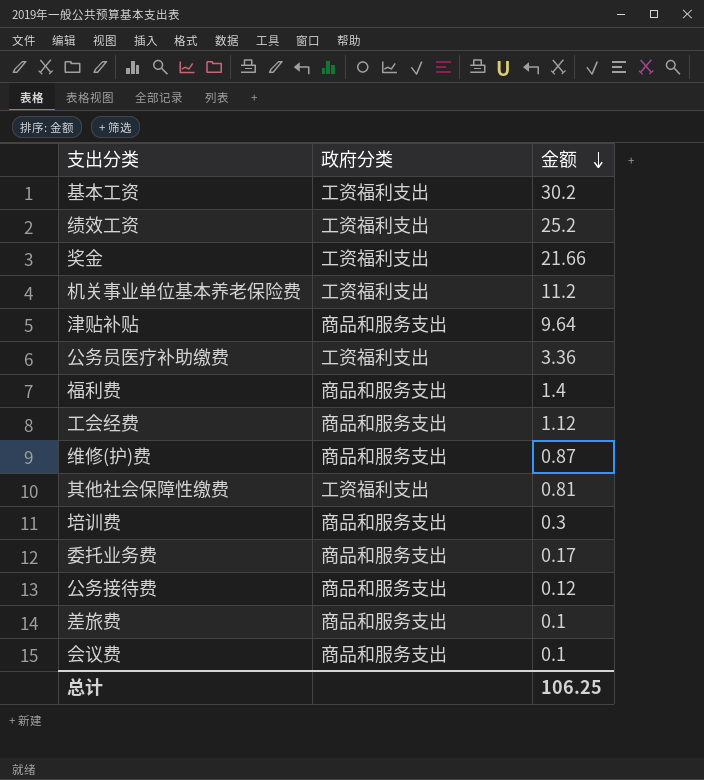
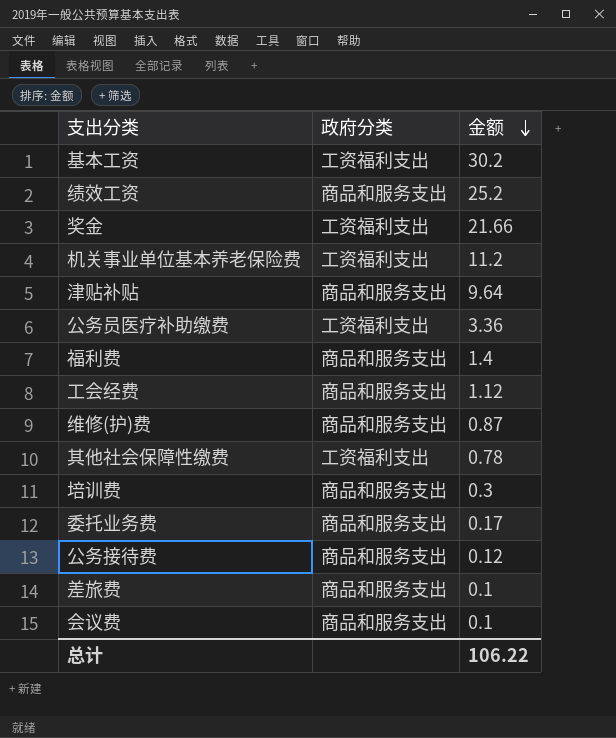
绩效工资 | 政府分类: 工资福利支出 -> 商品和服务支出
其他社会保障性缴费 | 金额: 0.81 -> 0.78
总计 | 金额: 106.25 -> 106.22

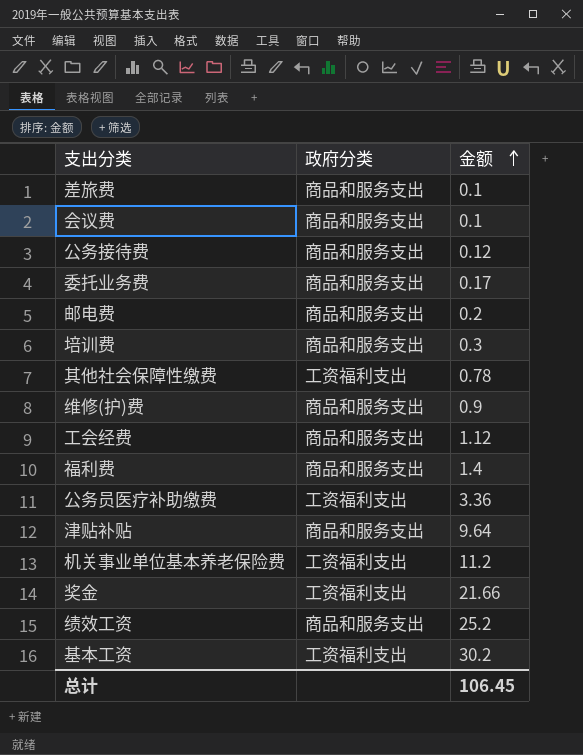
row order: 金额 descending -> 金额 ascending
row 邮电费: none -> 商品和服务支出 | 0.2
维修(护)费 | 金额: 0.87 -> 0.9
总计 | 金额: 106.22 -> 106.45

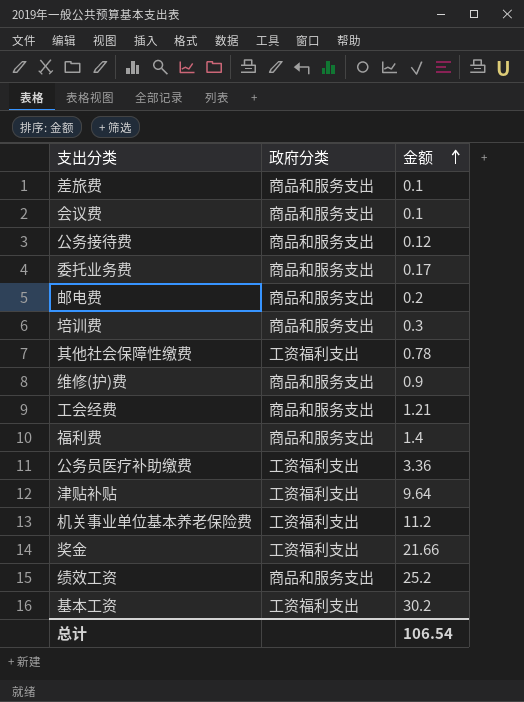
工会经费 | 金额: 1.12 -> 1.21
津贴补贴 | 政府分类: 商品和服务支出 -> 工资福利支出
总计 | 金额: 106.45 -> 106.54

